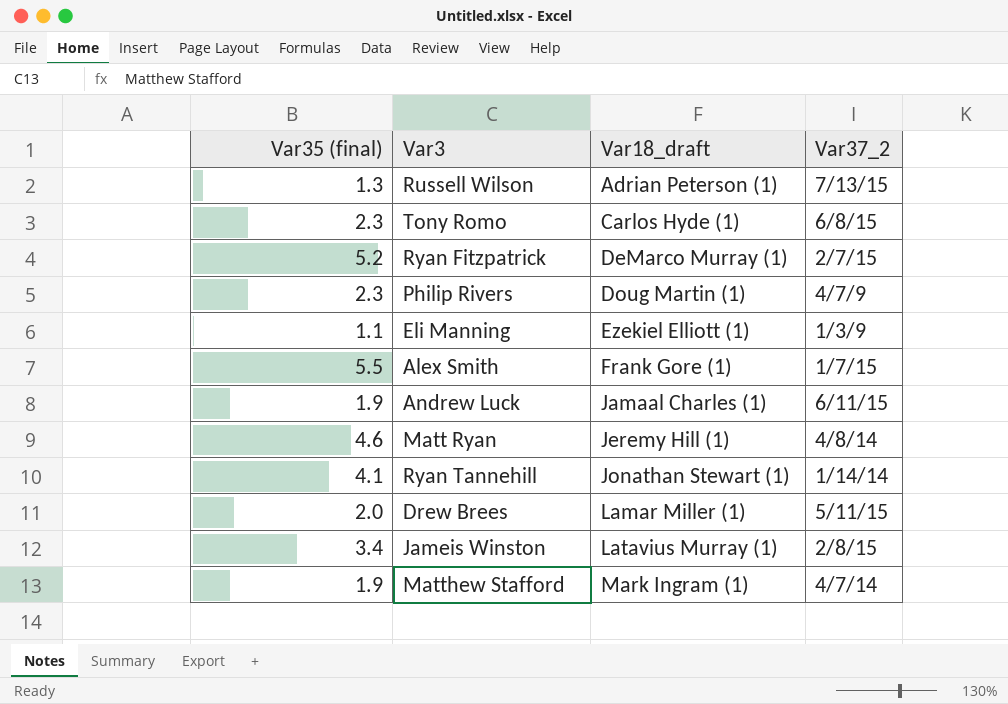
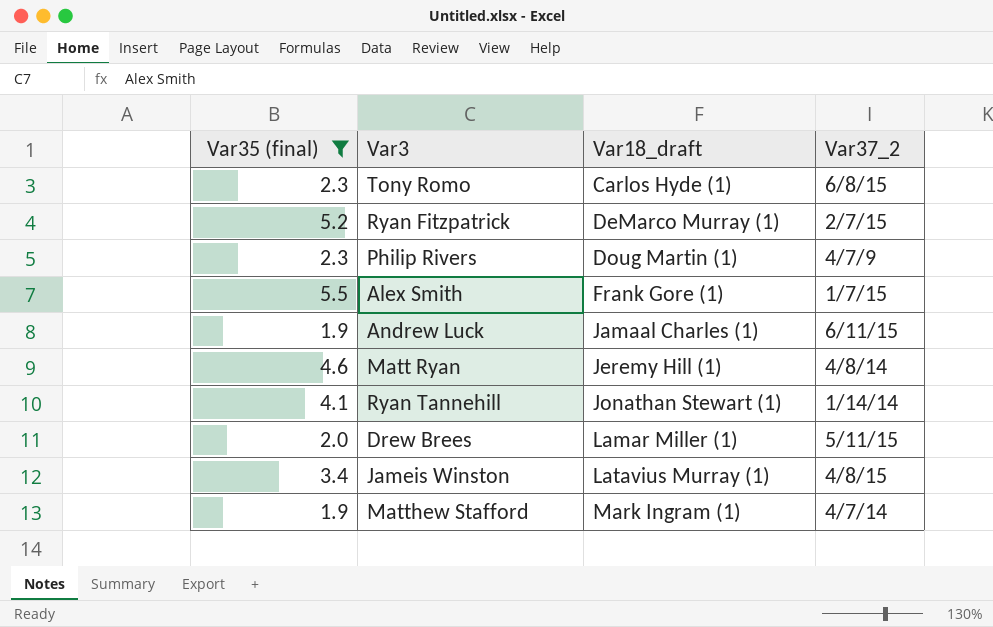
filter: none -> Var35 (final) >= 1.9
Jameis Winston | Var37_2: 2/8/15 -> 4/8/15

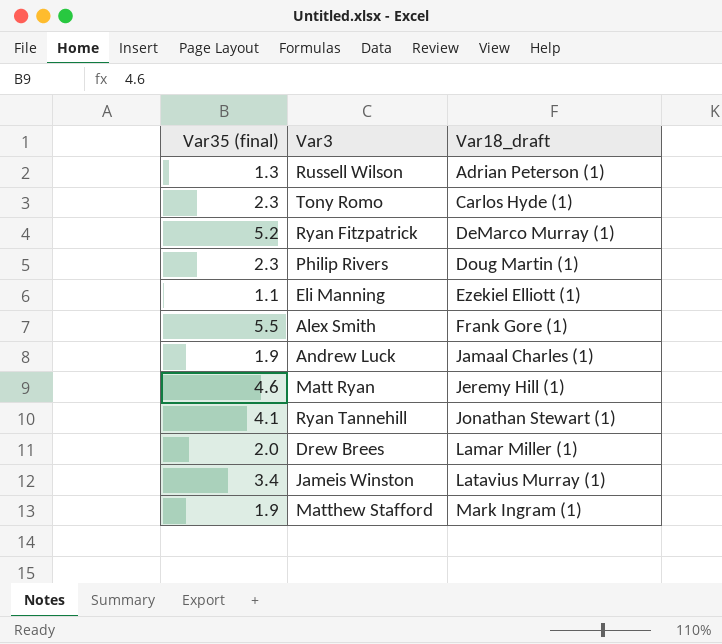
filter: Var35 (final) >= 1.9 -> none
column Var37_2 | position: 4 -> none

